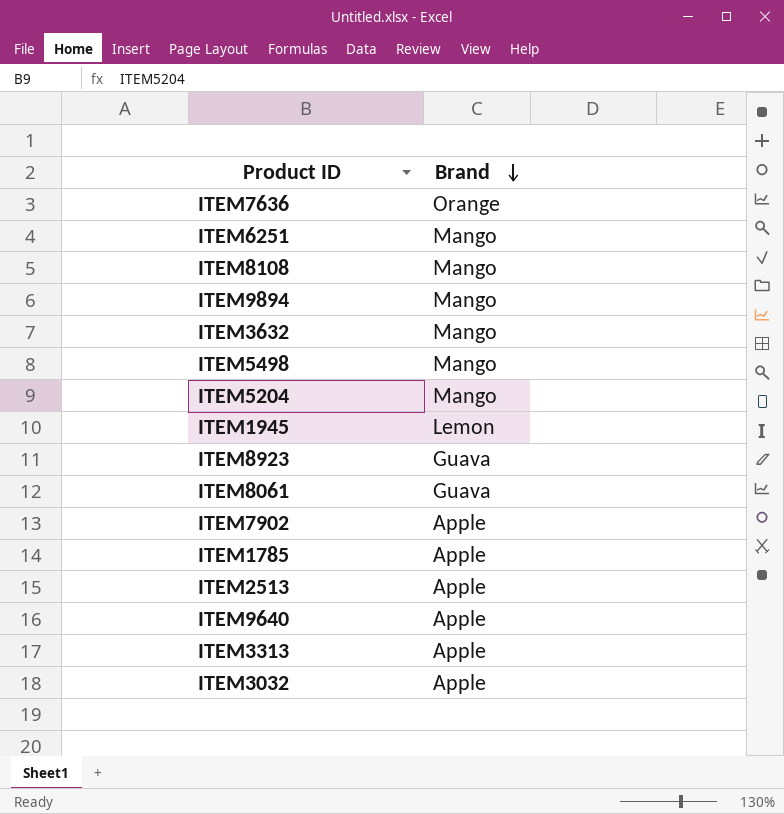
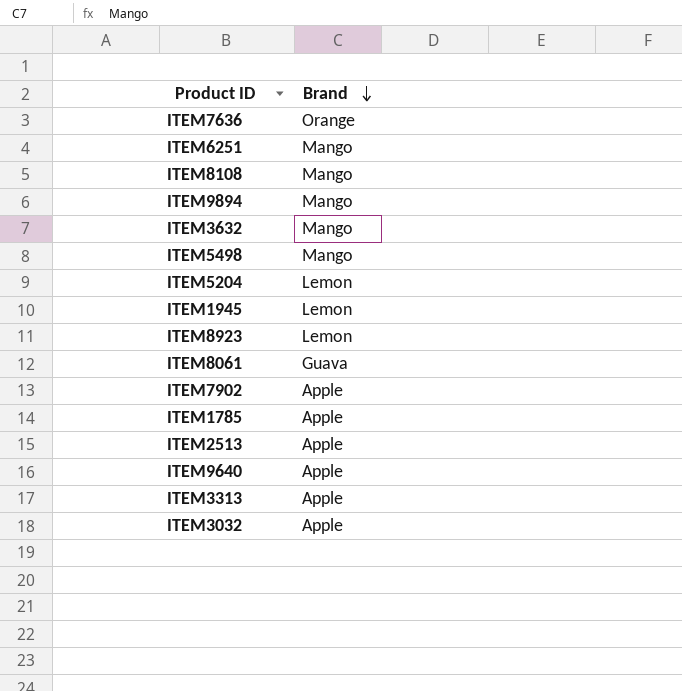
ITEM5204 | Brand: Mango -> Lemon
ITEM8923 | Brand: Guava -> Lemon

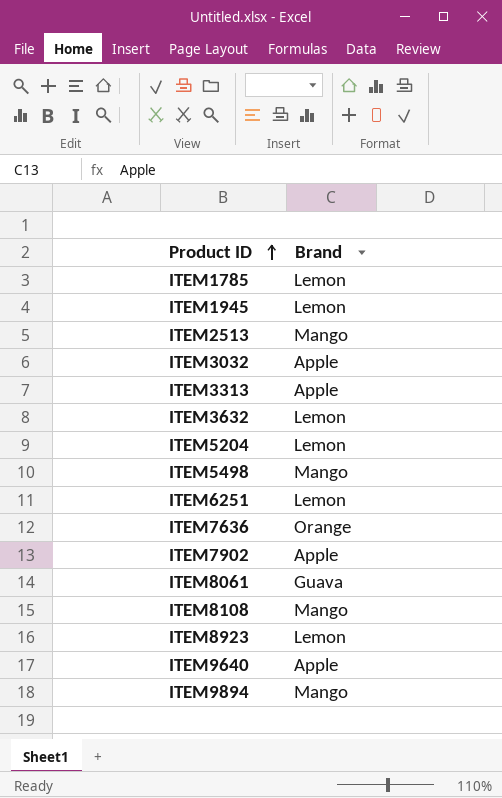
row order: Brand descending -> Product ID ascending
ITEM1785 | Brand: Apple -> Lemon
ITEM2513 | Brand: Apple -> Mango
ITEM3632 | Brand: Mango -> Lemon
ITEM6251 | Brand: Mango -> Lemon

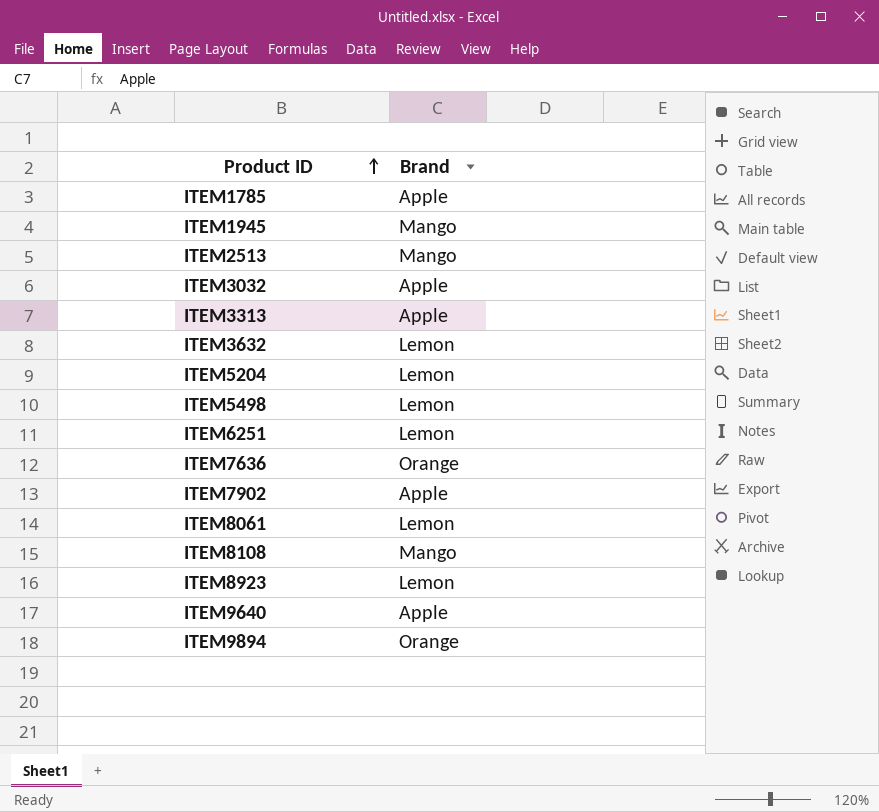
ITEM1785 | Brand: Lemon -> Apple
ITEM1945 | Brand: Lemon -> Mango
ITEM5498 | Brand: Mango -> Lemon
ITEM8061 | Brand: Guava -> Lemon
ITEM9894 | Brand: Mango -> Orange

